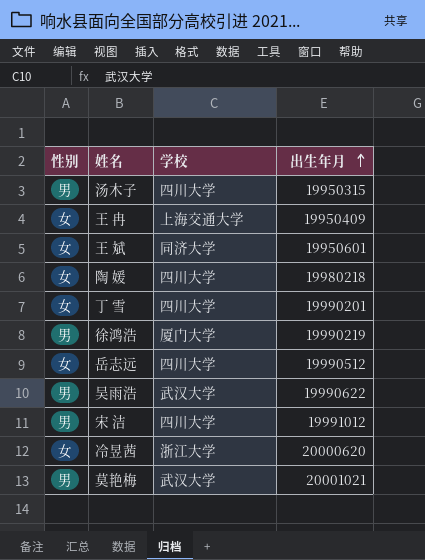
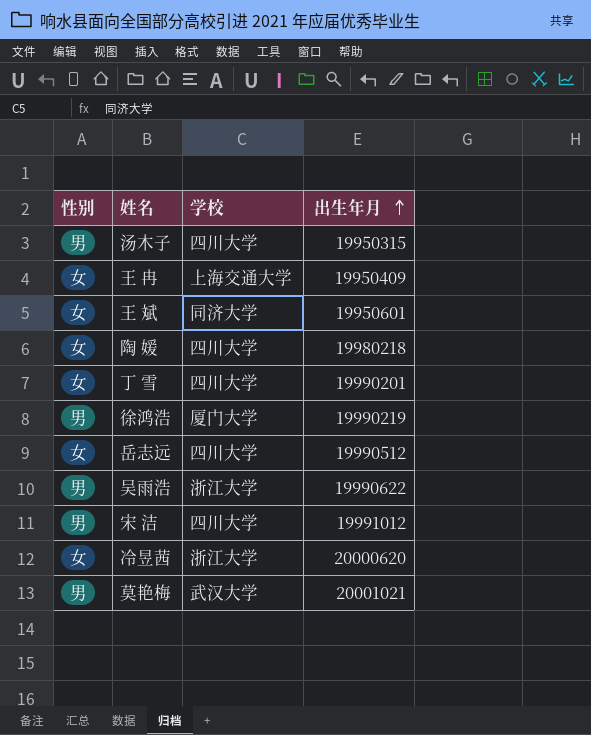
吴雨浩 | 学校: 武汉大学 -> 浙江大学

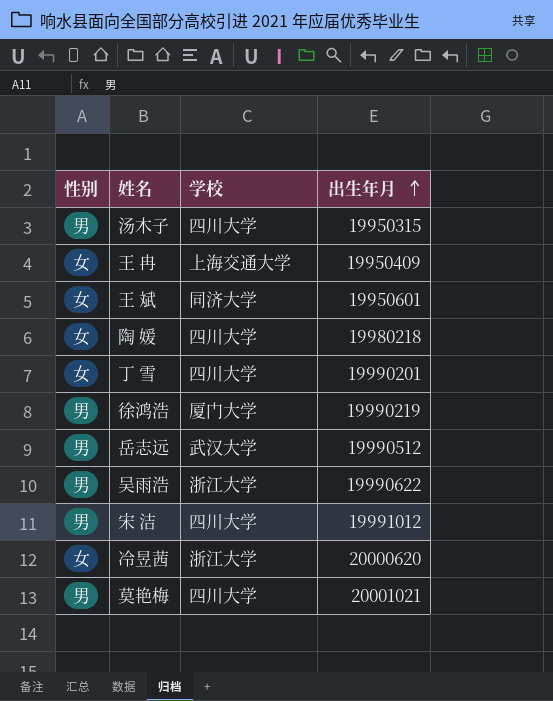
岳志远 | 性别: 女 -> 男
岳志远 | 学校: 四川大学 -> 武汉大学
莫艳梅 | 学校: 武汉大学 -> 四川大学

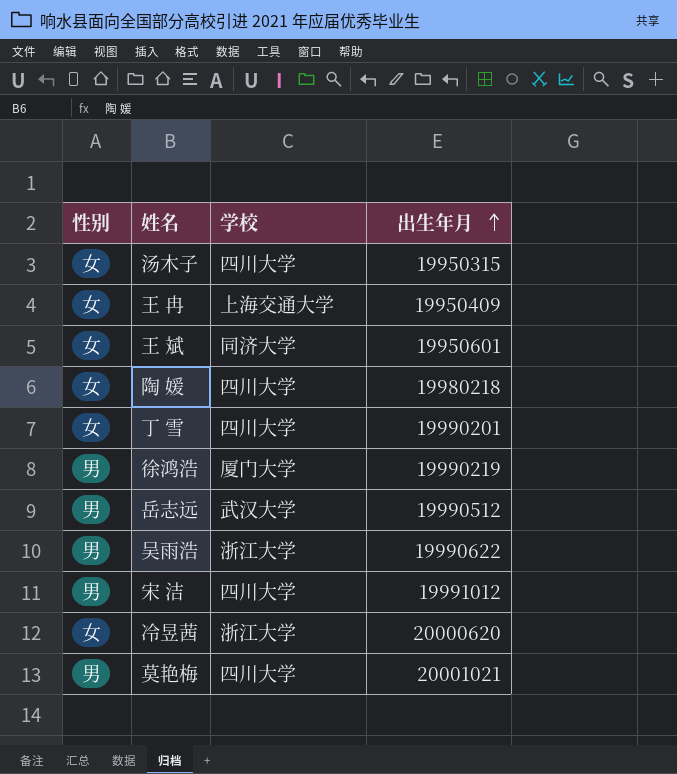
汤木子 | 性别: 男 -> 女

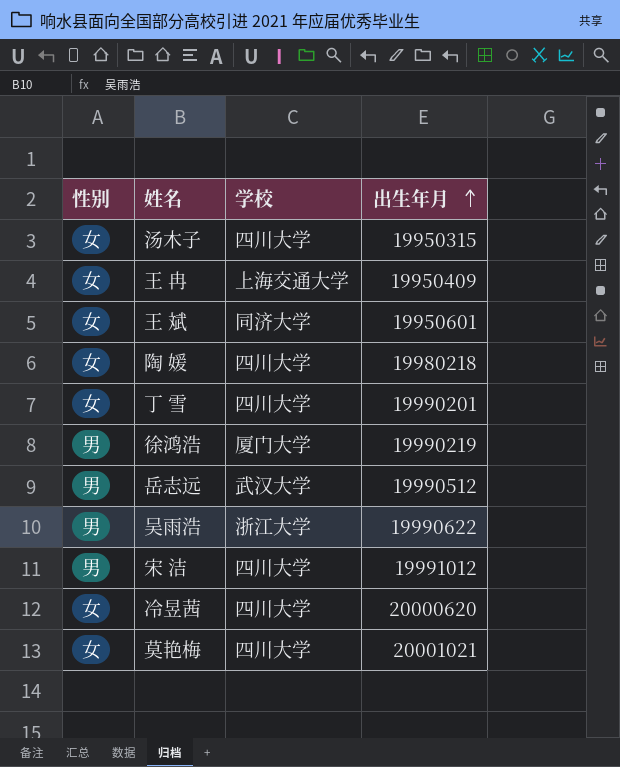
冷昱茜 | 学校: 浙江大学 -> 四川大学
莫艳梅 | 性别: 男 -> 女

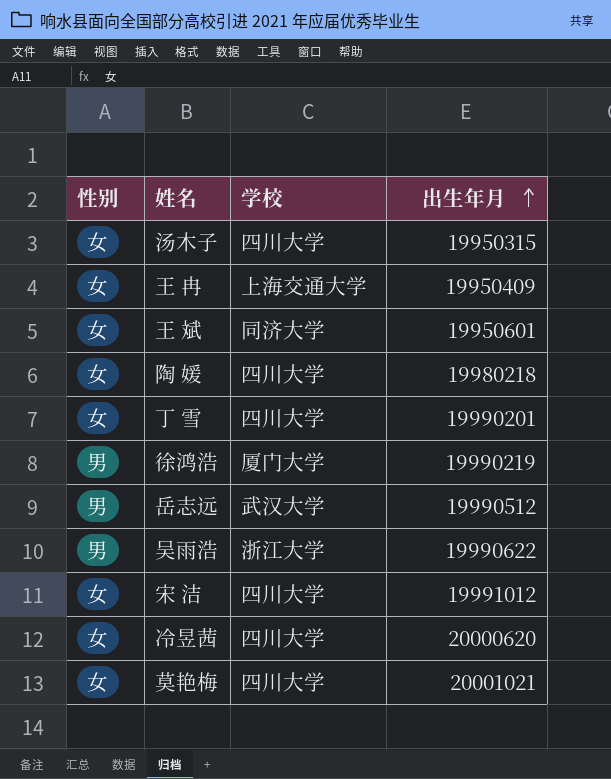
宋 洁 | 性别: 男 -> 女

